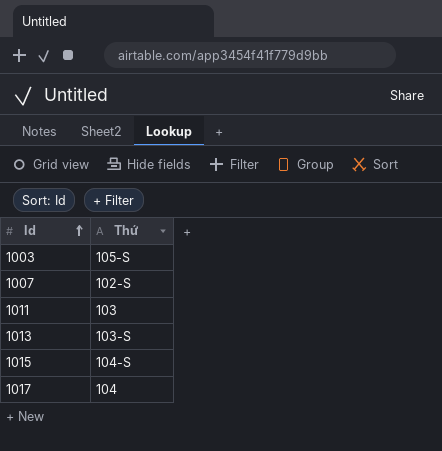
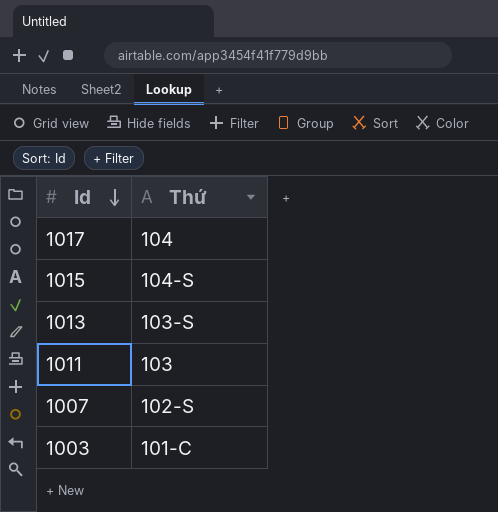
row order: Id ascending -> Id descending
1003 | Thứ: 105-S -> 101-C

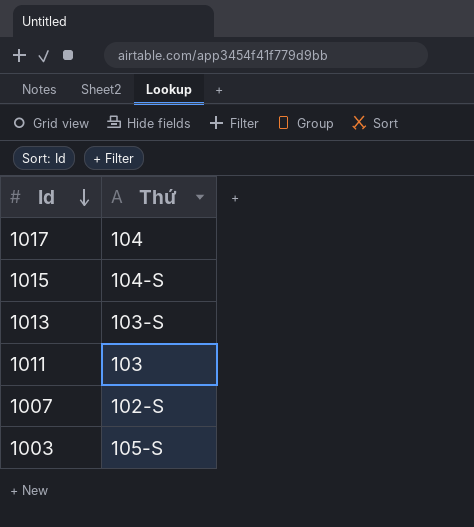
1003 | Thứ: 101-C -> 105-S

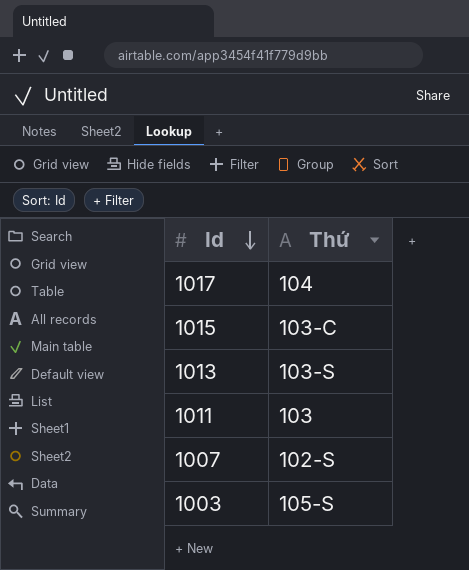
1015 | Thứ: 104-S -> 103-C

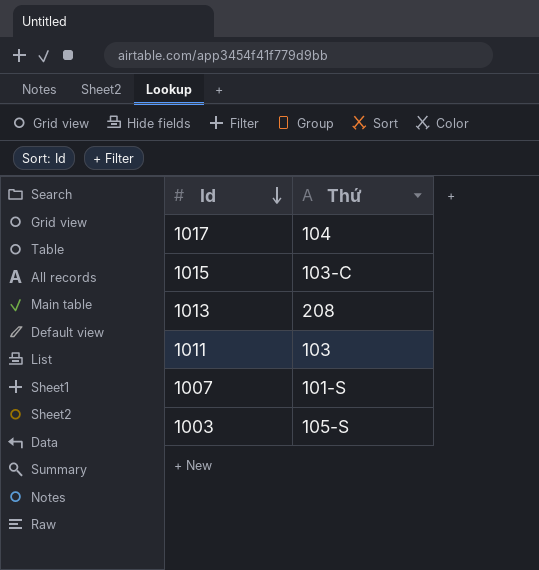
1013 | Thứ: 103-S -> 208
1007 | Thứ: 102-S -> 101-S

